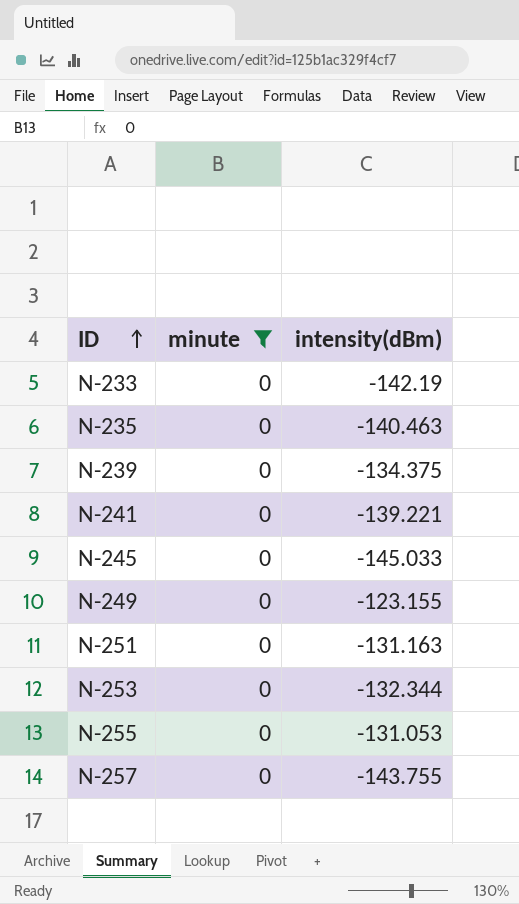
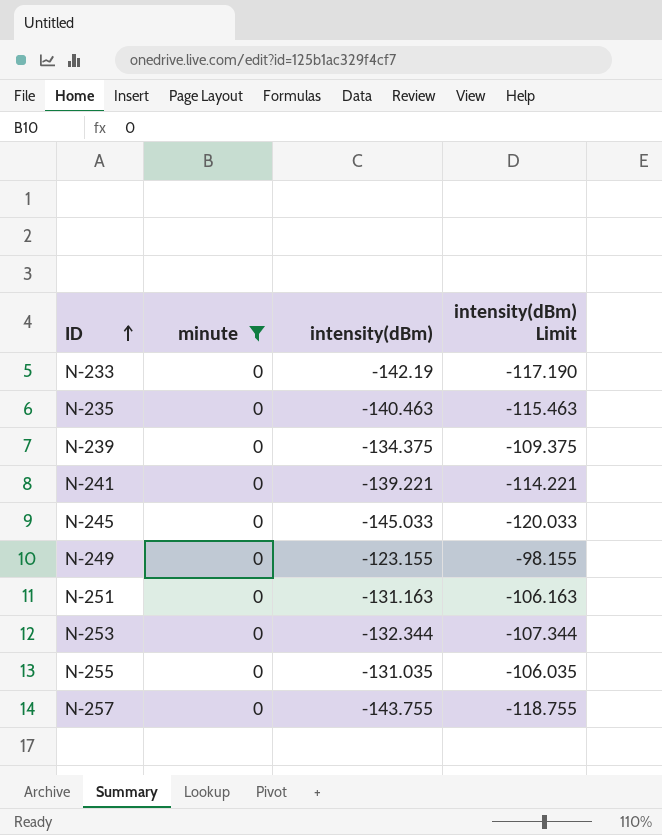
column intensity(dBm) Limit | formula: none -> [intensity(dBm)] + 25
N-255 | intensity(dBm): -131.053 -> -131.035

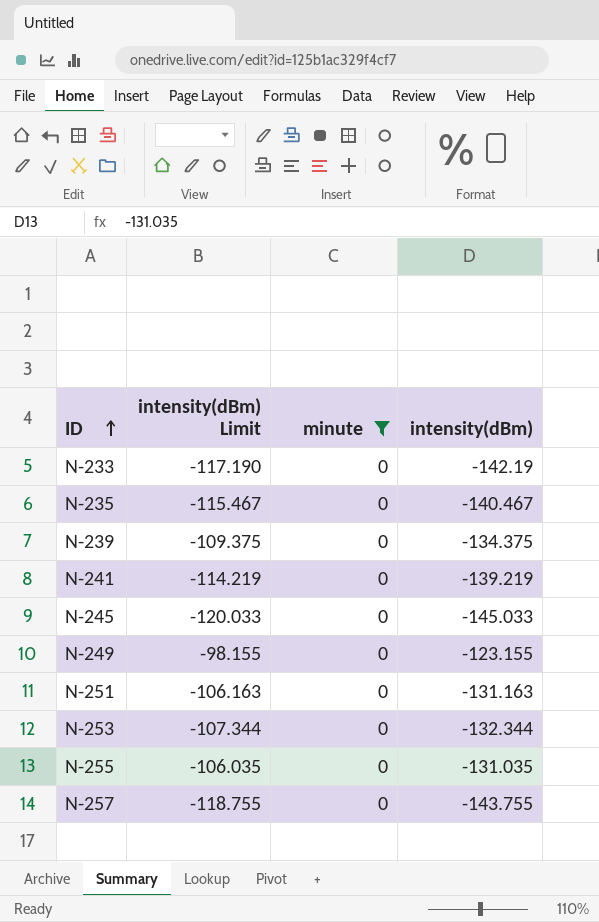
column intensity(dBm) Limit | position: 4 -> 2
N-235 | intensity(dBm) Limit: -115.463 -> -115.467
N-235 | intensity(dBm): -140.463 -> -140.467
N-241 | intensity(dBm) Limit: -114.221 -> -114.219
N-241 | intensity(dBm): -139.221 -> -139.219

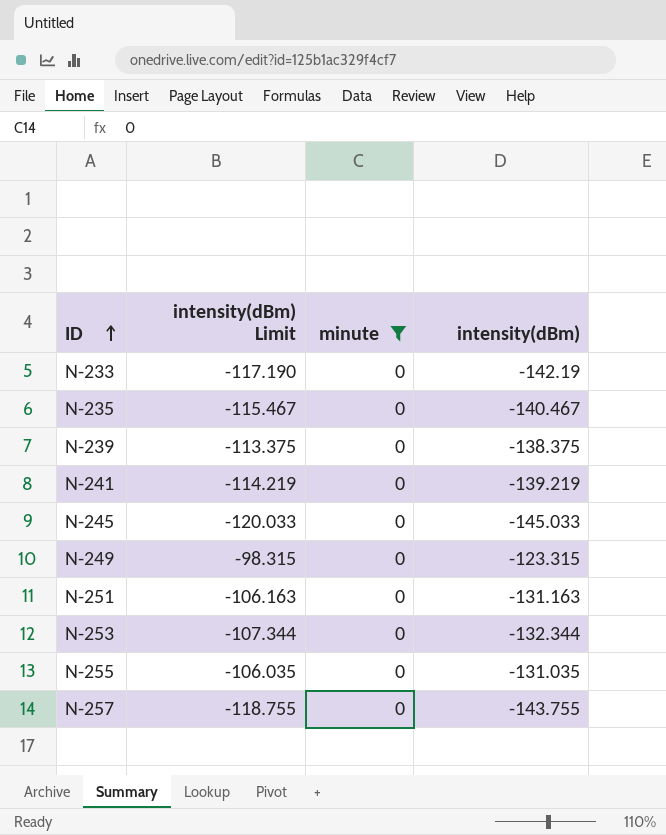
N-239 | intensity(dBm) Limit: -109.375 -> -113.375
N-239 | intensity(dBm): -134.375 -> -138.375
N-249 | intensity(dBm) Limit: -98.155 -> -98.315
N-249 | intensity(dBm): -123.155 -> -123.315

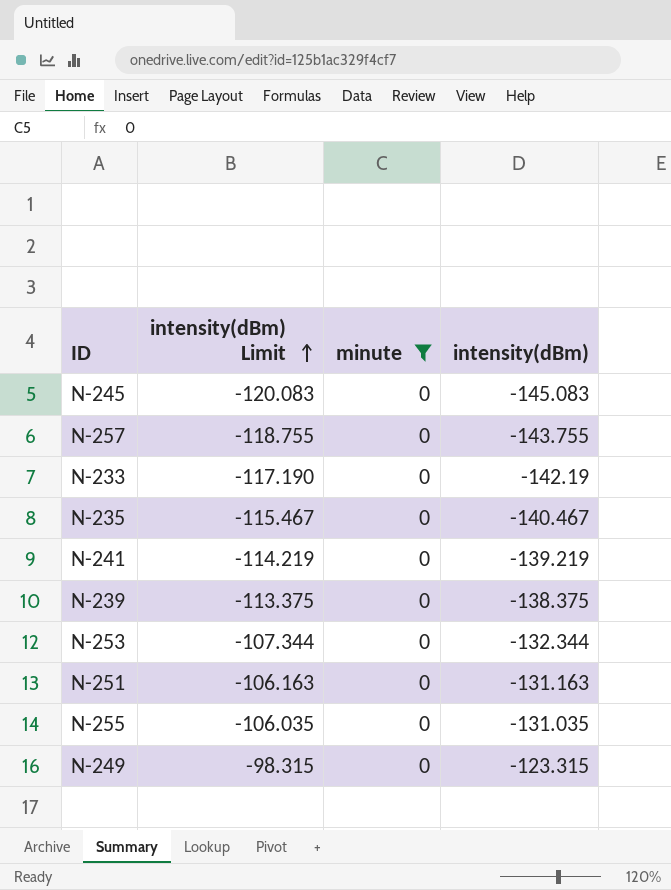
row order: ID ascending -> intensity(dBm) Limit ascending
N-245 | intensity(dBm) Limit: -120.033 -> -120.083
N-245 | intensity(dBm): -145.033 -> -145.083

